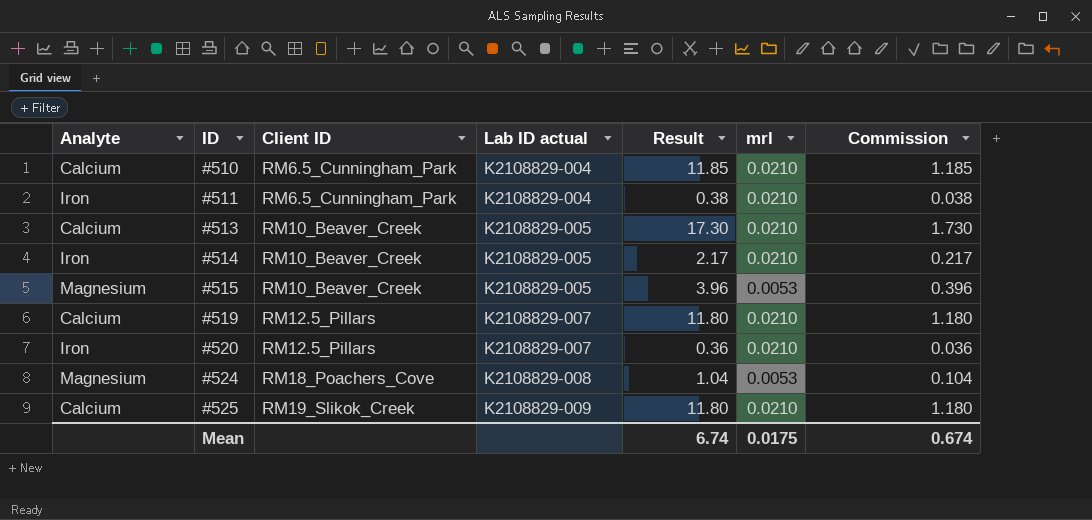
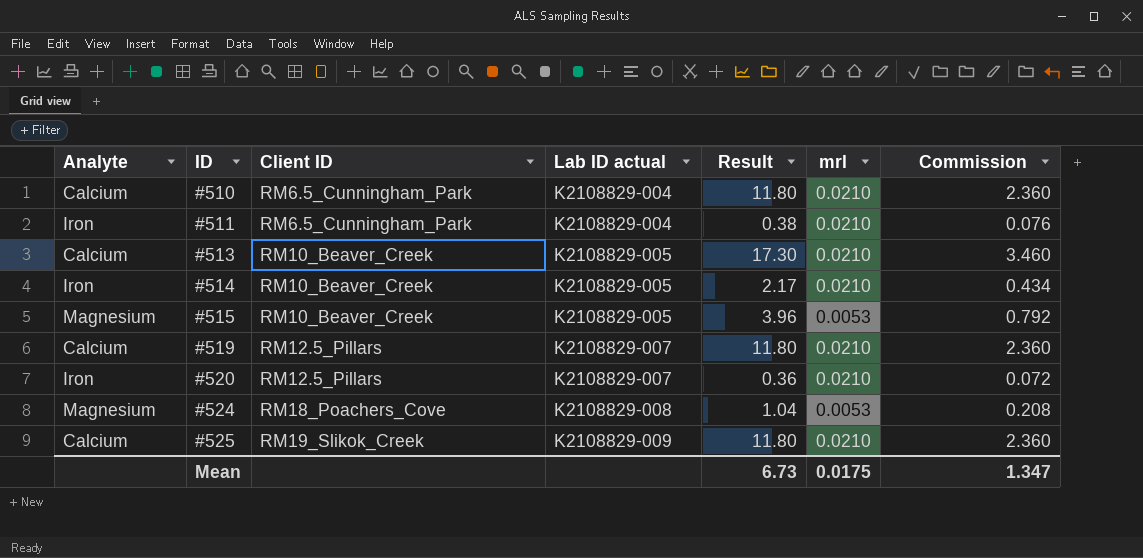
column Commission | formula: [Result] * 0.1 -> [Result] * 0.2
#510 | Result: 11.85 -> 11.80
Mean | Result: 6.74 -> 6.73
Mean | Commission: 0.674 -> 1.347

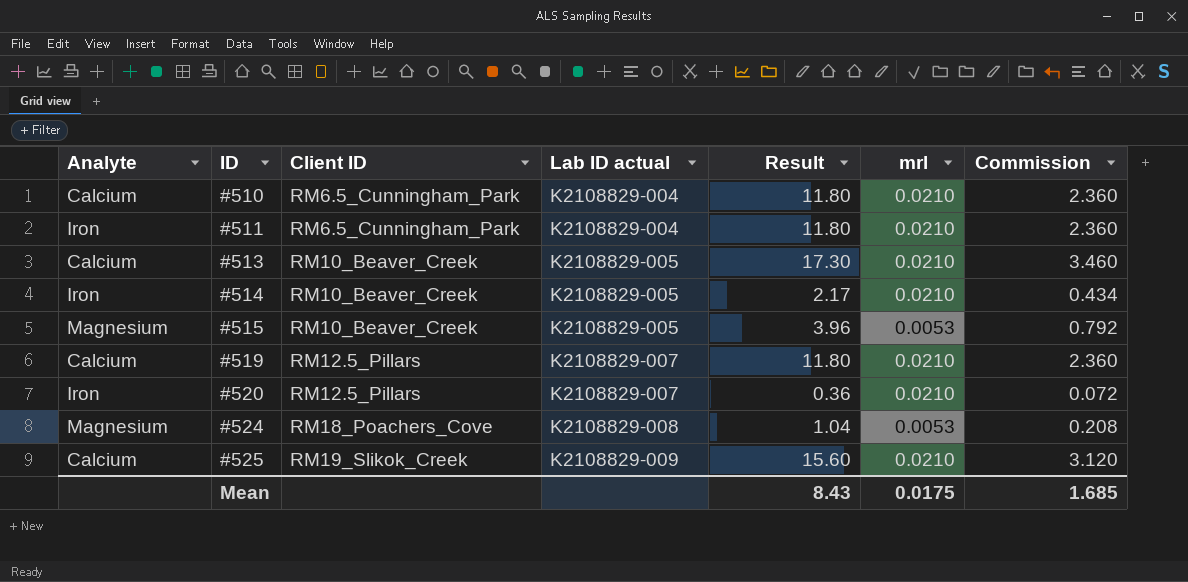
#511 | Result: 0.38 -> 11.80
#511 | Commission: 0.076 -> 2.360
#525 | Result: 11.80 -> 15.60
#525 | Commission: 2.360 -> 3.120
Mean | Result: 6.73 -> 8.43
Mean | Commission: 1.347 -> 1.685

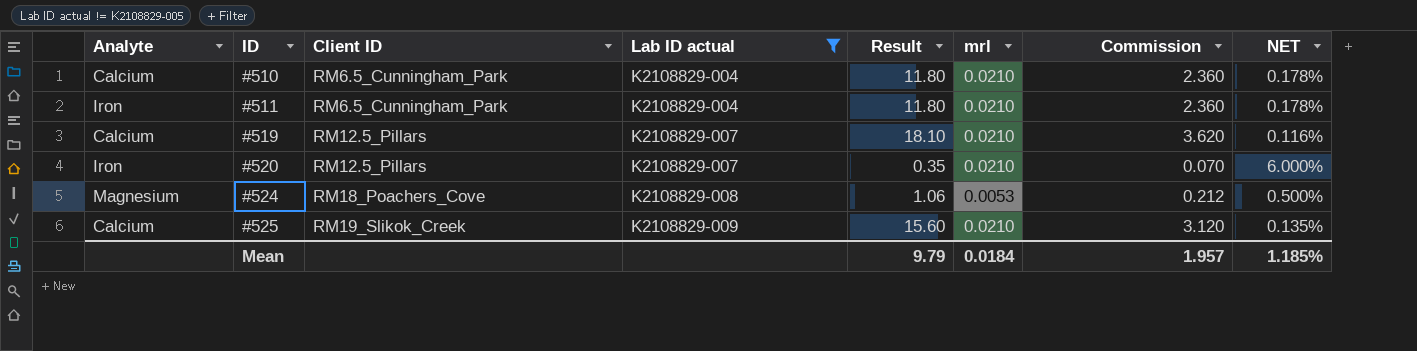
filter: none -> Lab ID actual != K2108829-005
column NET | formula: none -> [mrl] / [Result]
#519 | Result: 11.80 -> 18.10
#519 | Commission: 2.360 -> 3.620
#520 | Result: 0.36 -> 0.35
#520 | Commission: 0.072 -> 0.070
#524 | Result: 1.04 -> 1.06
#524 | Commission: 0.208 -> 0.212
Mean | Result: 8.43 -> 9.79
Mean | mrl: 0.0175 -> 0.0184
Mean | Commission: 1.685 -> 1.957

